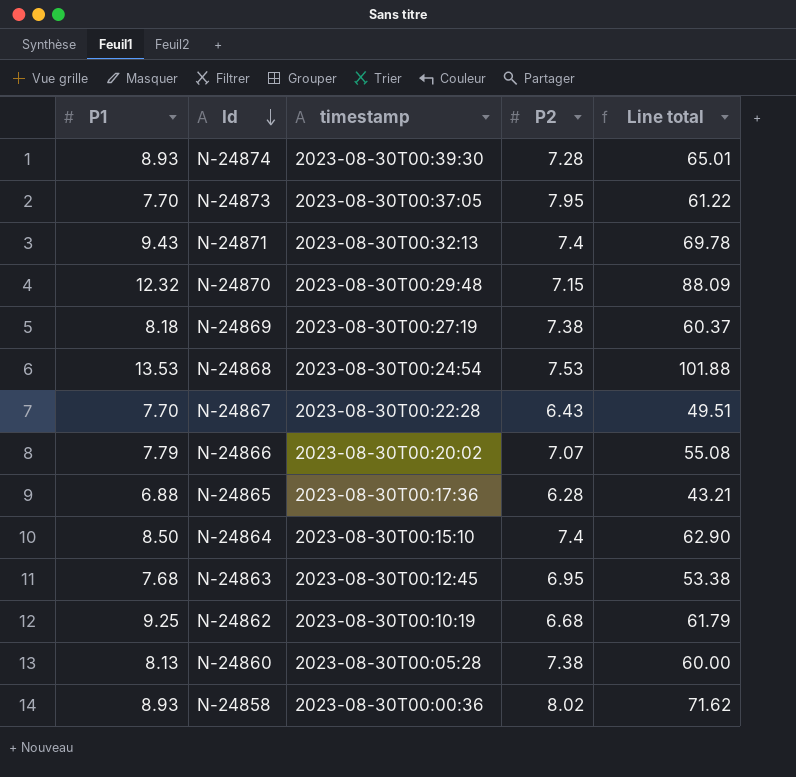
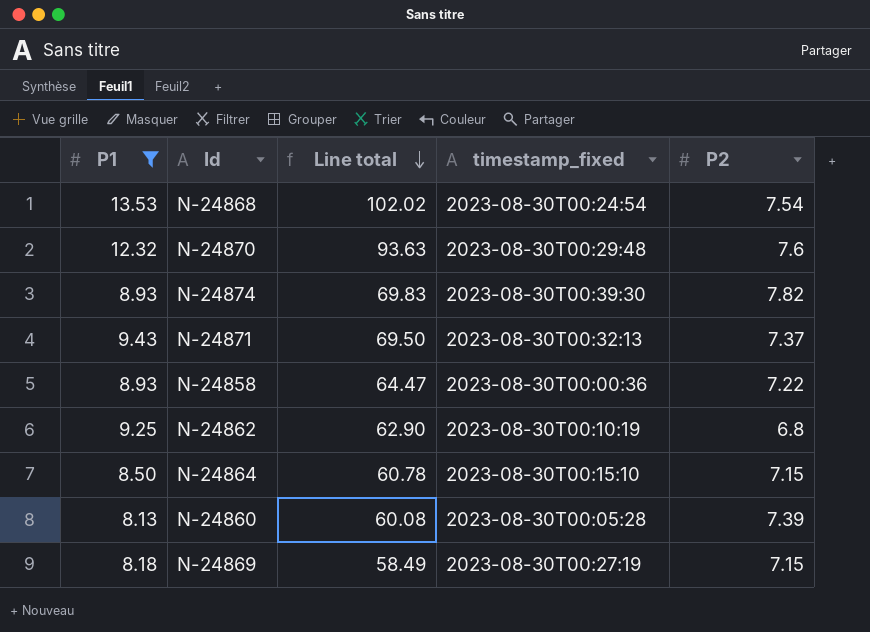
filter: none -> P1 >= 8.13
row order: Id descending -> Line total descending
column Line total | position: 5 -> 3
column name: timestamp -> timestamp_fixed
N-24868 | Line total: 101.88 -> 102.02
N-24868 | P2: 7.53 -> 7.54
N-24870 | Line total: 88.09 -> 93.63
N-24870 | P2: 7.15 -> 7.6
N-24874 | Line total: 65.01 -> 69.83
N-24874 | P2: 7.28 -> 7.82
N-24871 | Line total: 69.78 -> 69.50
N-24871 | P2: 7.4 -> 7.37
N-24858 | Line total: 71.62 -> 64.47
N-24858 | P2: 8.02 -> 7.22
N-24862 | Line total: 61.79 -> 62.90
N-24862 | P2: 6.68 -> 6.8
N-24864 | Line total: 62.90 -> 60.78
N-24864 | P2: 7.4 -> 7.15
N-24860 | Line total: 60.00 -> 60.08
N-24860 | P2: 7.38 -> 7.39
N-24869 | Line total: 60.37 -> 58.49
N-24869 | P2: 7.38 -> 7.15

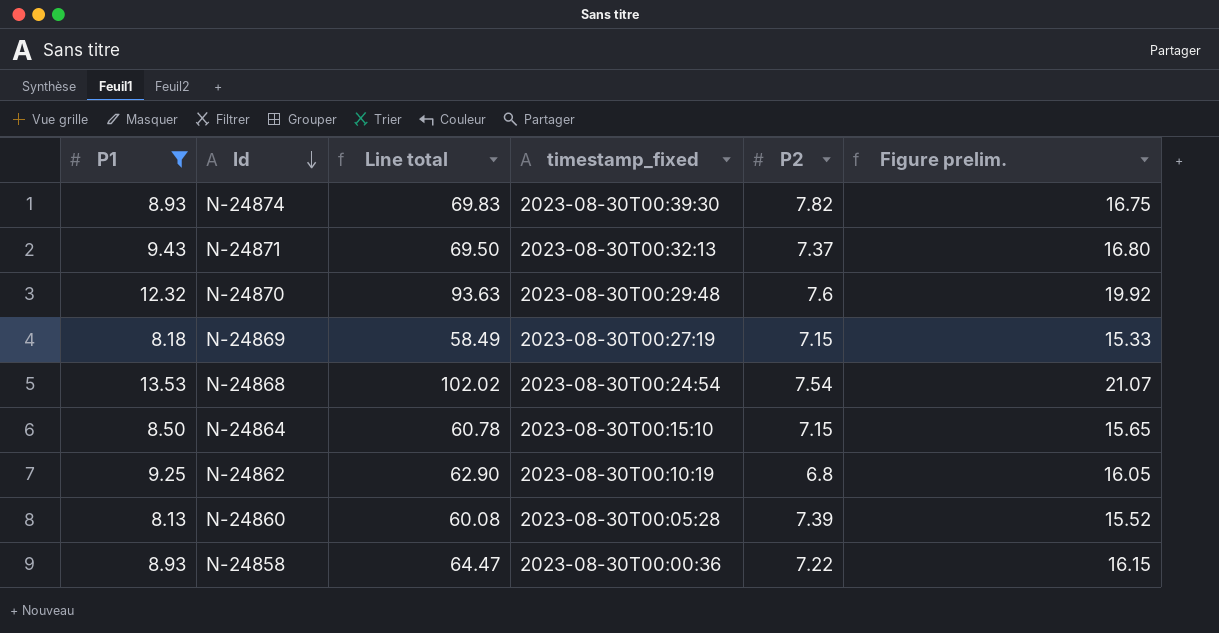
row order: Line total descending -> Id descending
column Figure prelim. | formula: none -> [P1] + [P2]

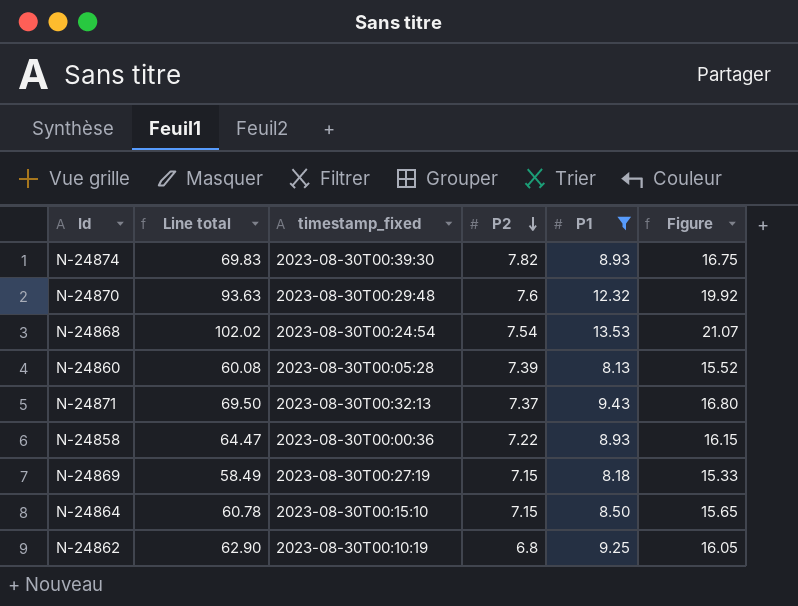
row order: Id descending -> P2 descending
column P1 | position: 1 -> 5
column name: Figure prelim. -> Figure

